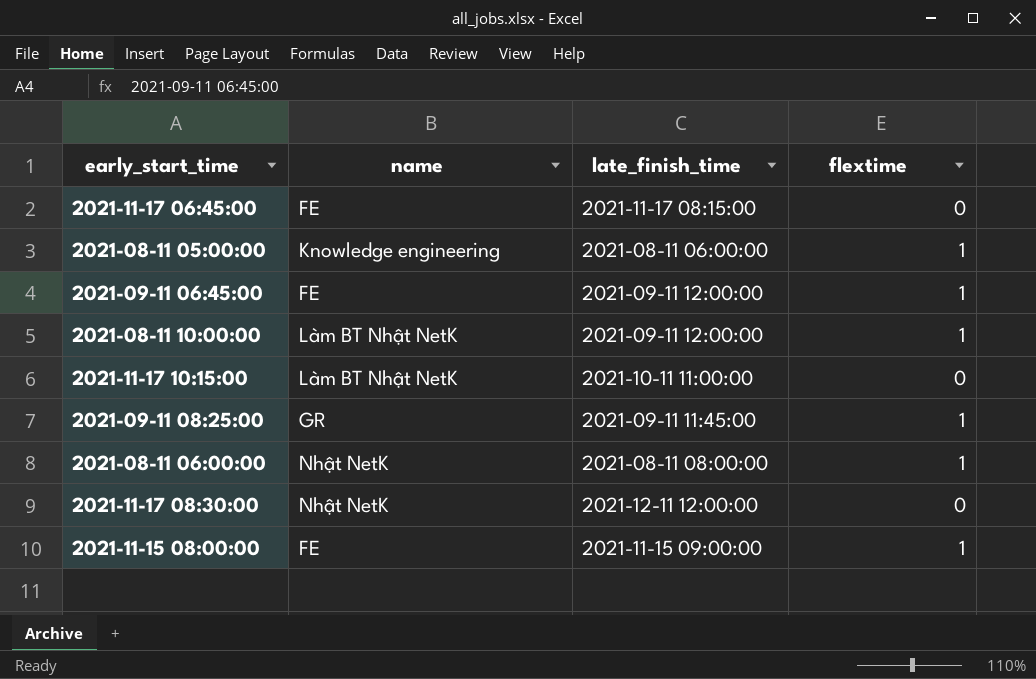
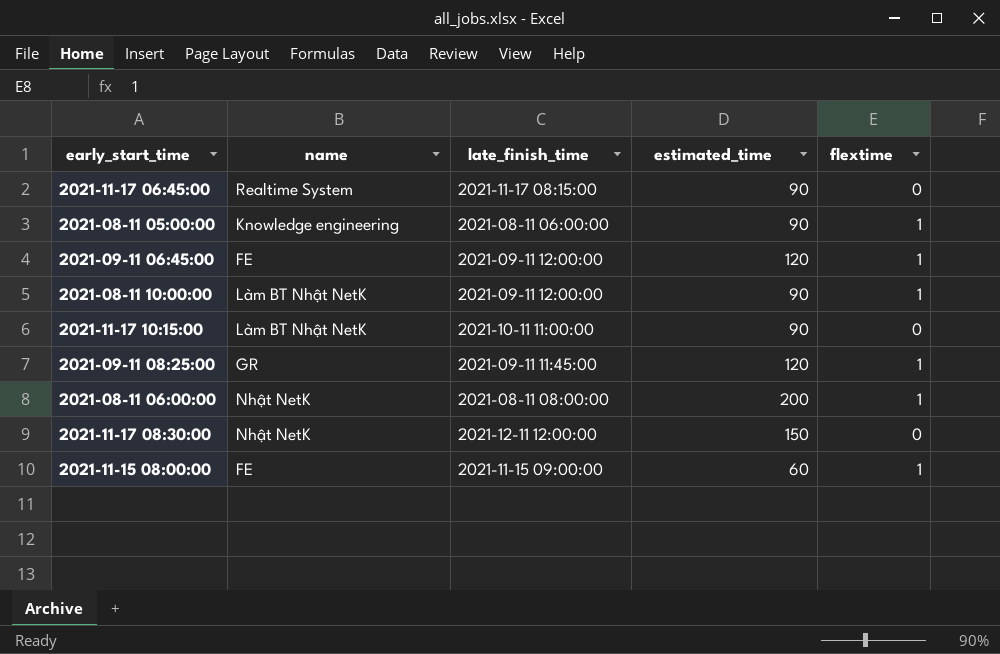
column estimated_time | position: none -> 4
2021-11-17 06:45:00 | name: FE -> Realtime System

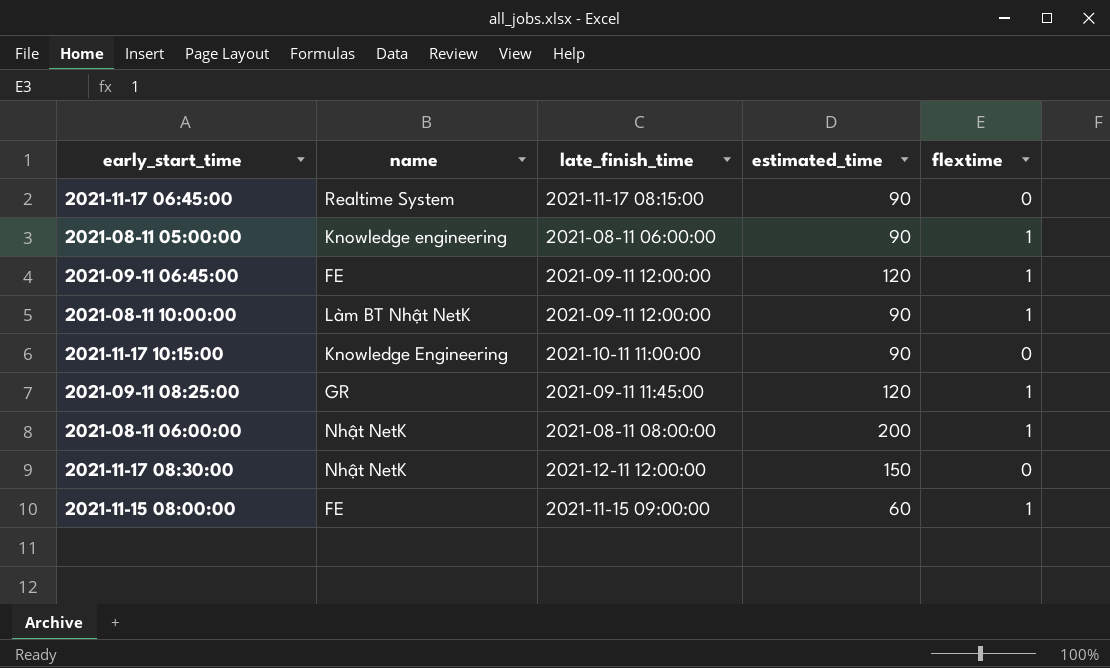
2021-11-17 10:15:00 | name: Làm BT Nhật NetK -> Knowledge Engineering

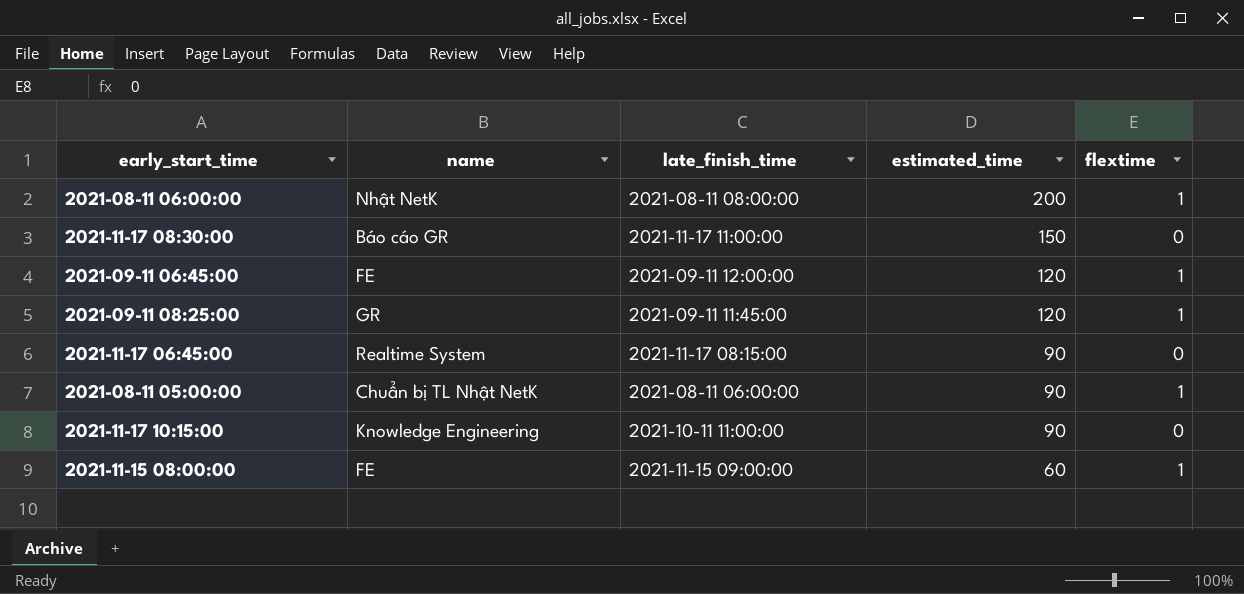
row order: none -> estimated_time descending
row 2021-08-11 10:00:00: Làm BT Nhật NetK | 2021-09-11 12:00:00 | 90 | 1 -> none
2021-11-17 08:30:00 | name: Nhật NetK -> Báo cáo GR
2021-11-17 08:30:00 | late_finish_time: 2021-12-11 12:00:00 -> 2021-11-17 11:00:00
2021-08-11 05:00:00 | name: Knowledge engineering -> Chuẩn bị TL Nhật NetK

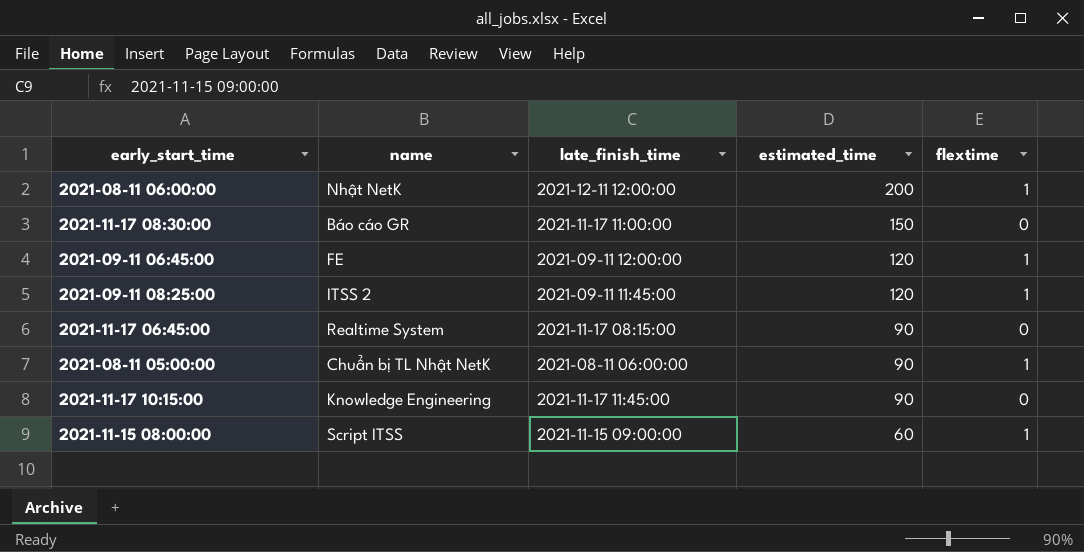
2021-08-11 06:00:00 | late_finish_time: 2021-08-11 08:00:00 -> 2021-12-11 12:00:00
2021-09-11 08:25:00 | name: GR -> ITSS 2
2021-11-17 10:15:00 | late_finish_time: 2021-10-11 11:00:00 -> 2021-11-17 11:45:00
2021-11-15 08:00:00 | name: FE -> Script ITSS

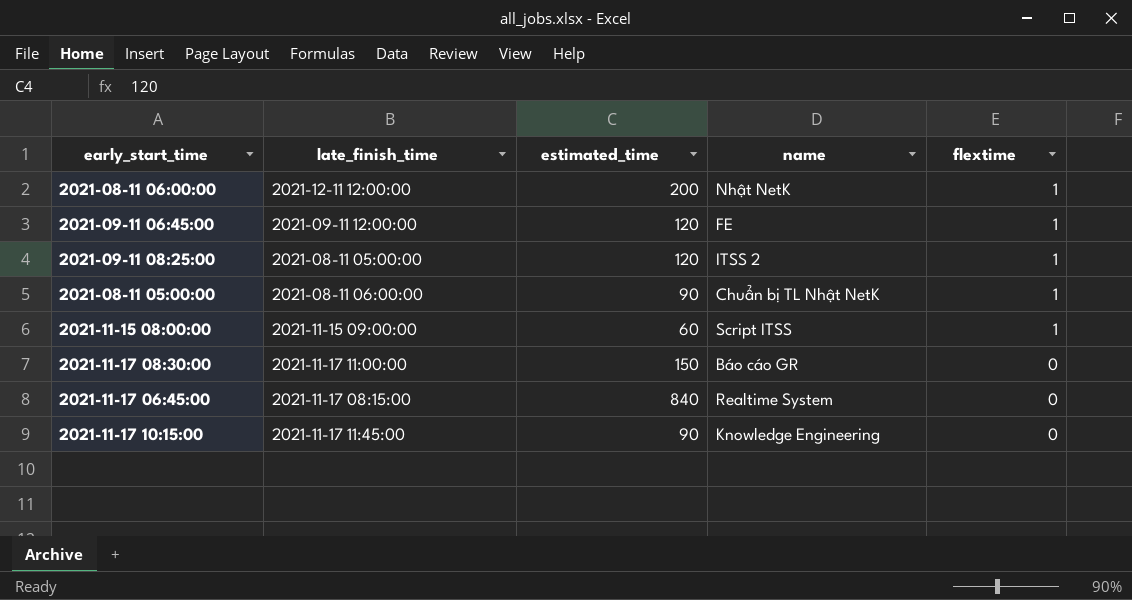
row order: estimated_time descending -> flextime descending
column name | position: 2 -> 4
2021-09-11 08:25:00 | late_finish_time: 2021-09-11 11:45:00 -> 2021-08-11 05:00:00
2021-11-17 06:45:00 | estimated_time: 90 -> 840

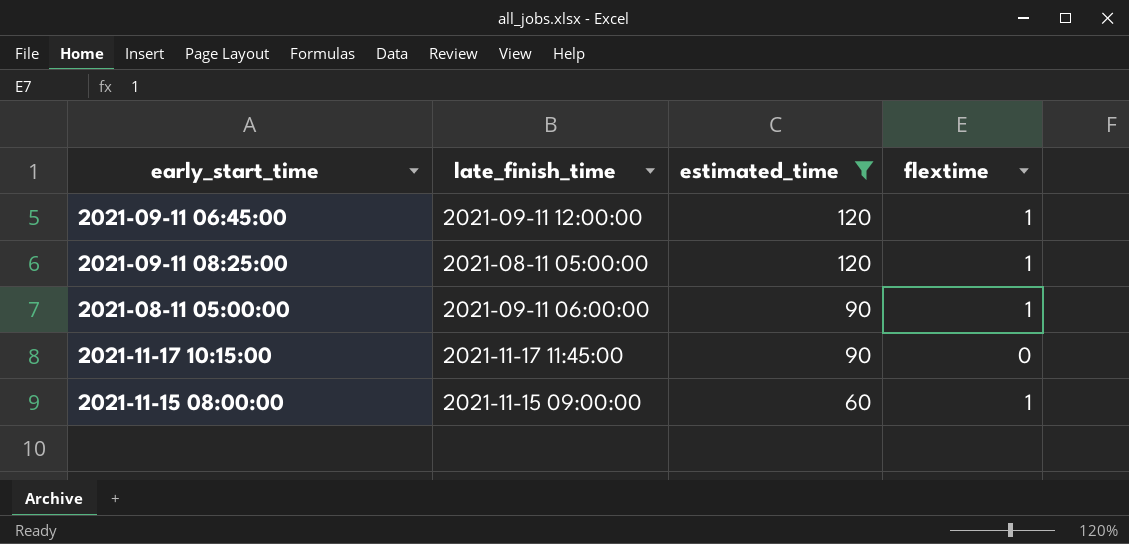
filter: none -> estimated_time <= 120
row order: flextime descending -> estimated_time descending
column name | position: 4 -> none
2021-08-11 05:00:00 | late_finish_time: 2021-08-11 06:00:00 -> 2021-09-11 06:00:00

